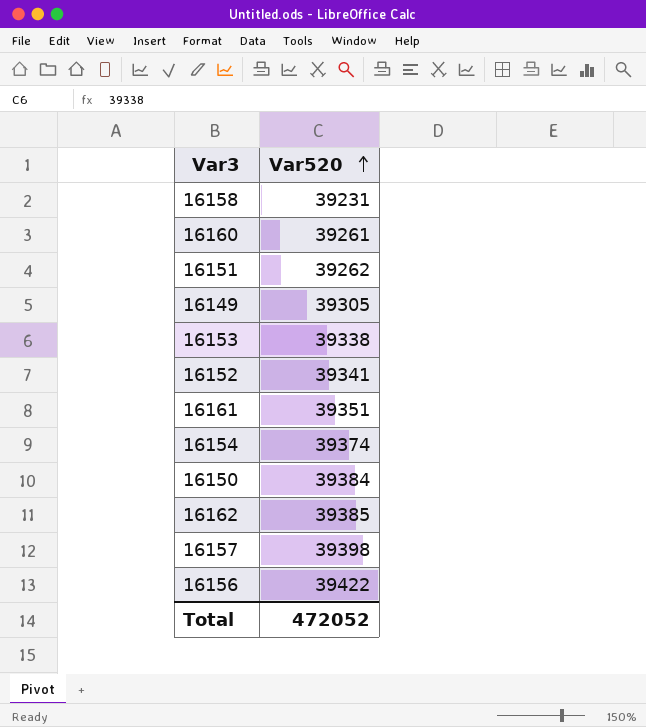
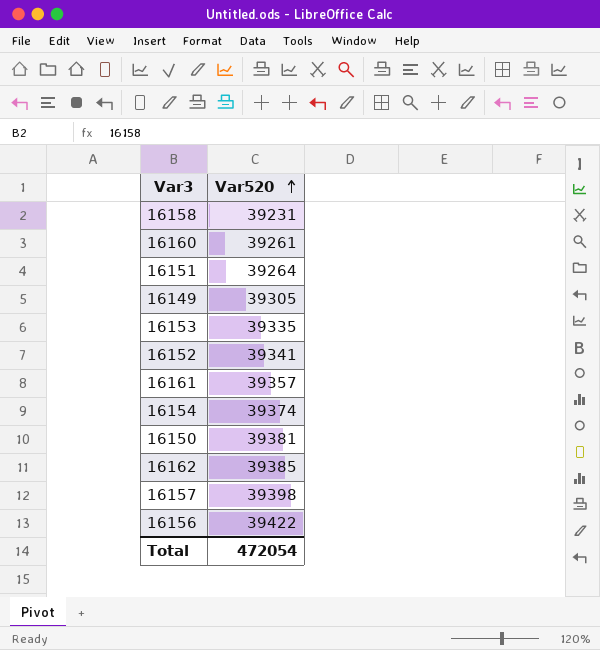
16151 | Var520: 39262 -> 39264
16153 | Var520: 39338 -> 39335
16161 | Var520: 39351 -> 39357
16150 | Var520: 39384 -> 39381
Total | Var520: 472052 -> 472054

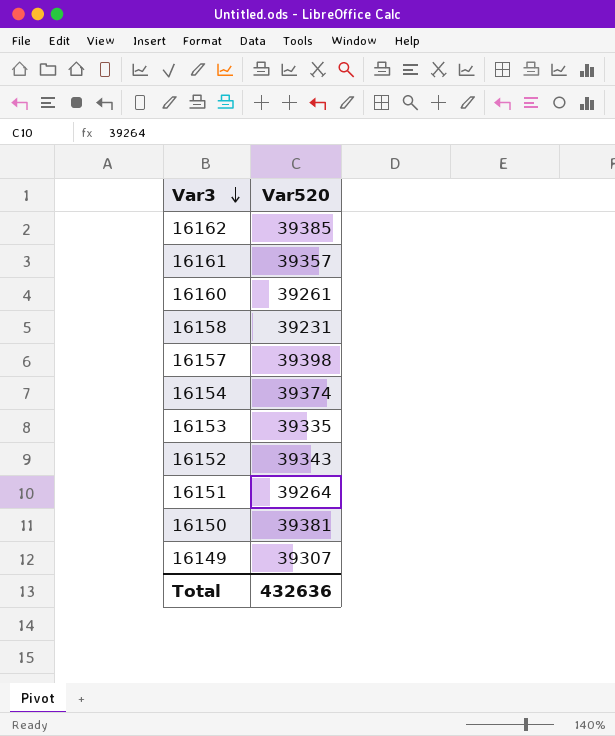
row order: Var520 ascending -> Var3 descending
row 16156: 39422 -> none
16152 | Var520: 39341 -> 39343
16149 | Var520: 39305 -> 39307
Total | Var520: 472054 -> 432636

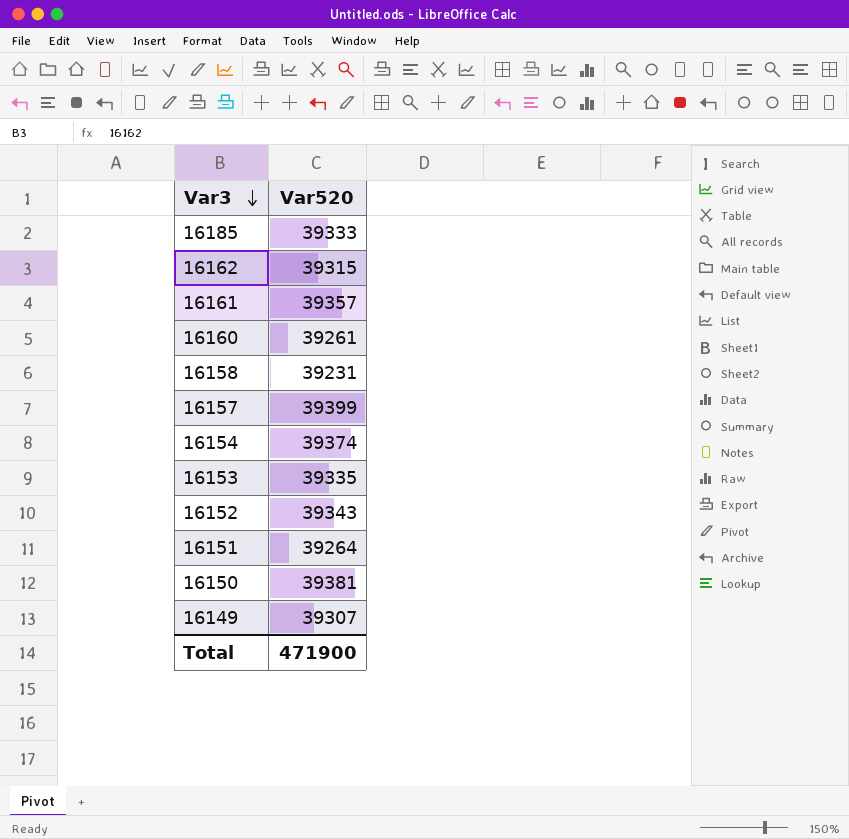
row 16185: none -> 39333
16162 | Var520: 39385 -> 39315
16157 | Var520: 39398 -> 39399
Total | Var520: 432636 -> 471900

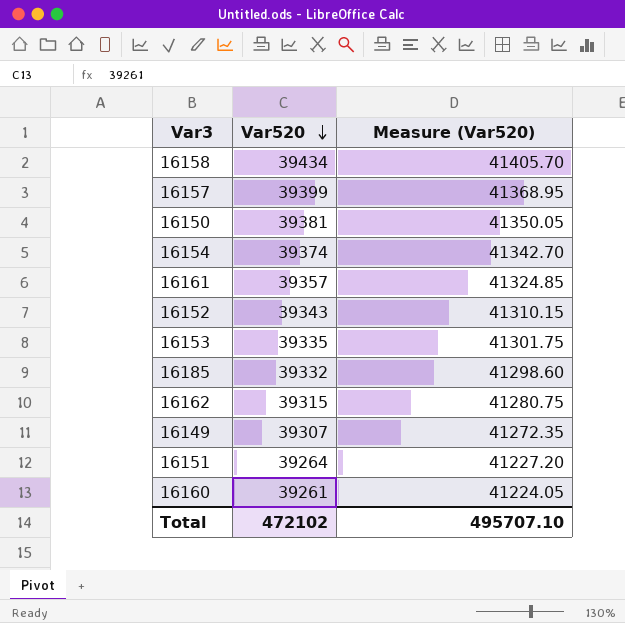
row order: Var3 descending -> Var520 descending
column Measure (Var520) | formula: none -> [Var520] * 1.05
16158 | Var520: 39231 -> 39434
16185 | Var520: 39333 -> 39332
Total | Var520: 471900 -> 472102

